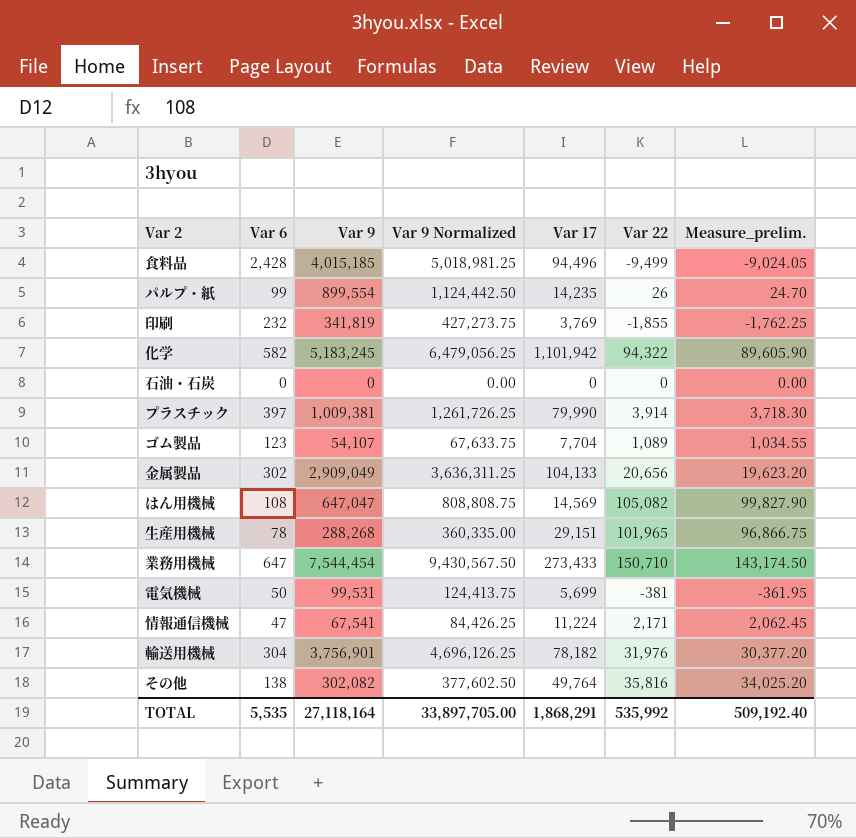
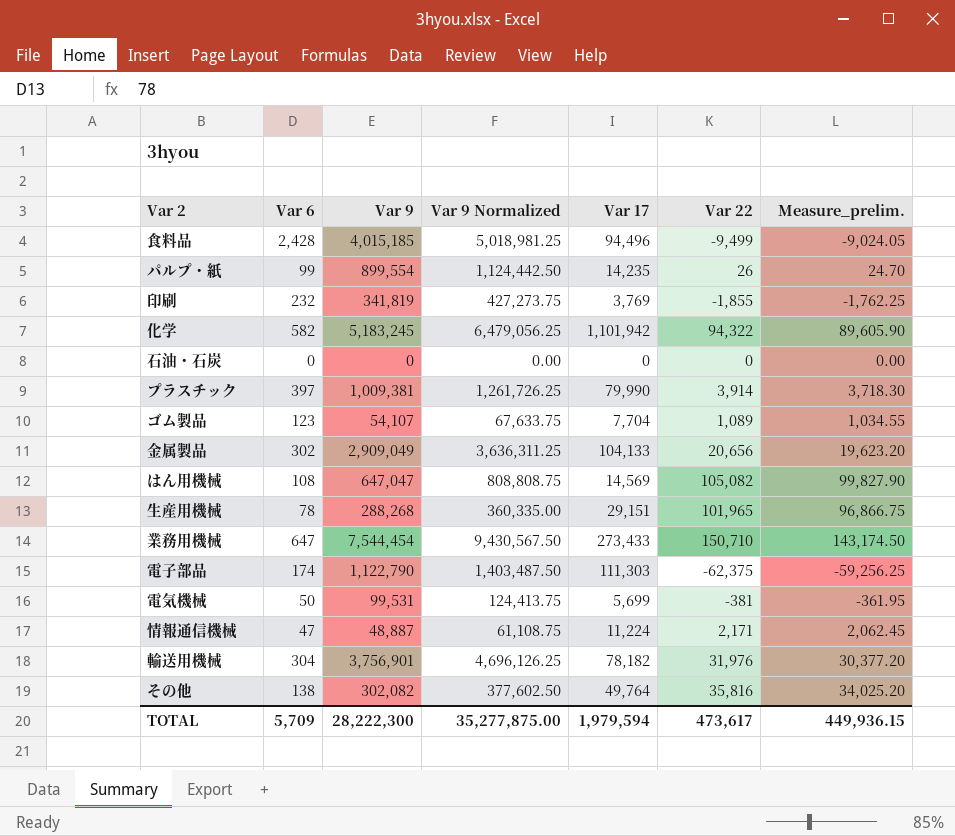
row 電子部品: none -> 174 | 1,122,790 | 1,403,487.50 | 111,303 | -62,375 | -59,256.25
情報通信機械 | Var 9: 67,541 -> 48,887
情報通信機械 | Var 9 Normalized: 84,426.25 -> 61,108.75
TOTAL | Var 6: 5,535 -> 5,709
TOTAL | Var 9: 27,118,164 -> 28,222,300
TOTAL | Var 9 Normalized: 33,897,705.00 -> 35,277,875.00
TOTAL | Var 17: 1,868,291 -> 1,979,594
TOTAL | Var 22: 535,992 -> 473,617
TOTAL | Measure_prelim.: 509,192.40 -> 449,936.15

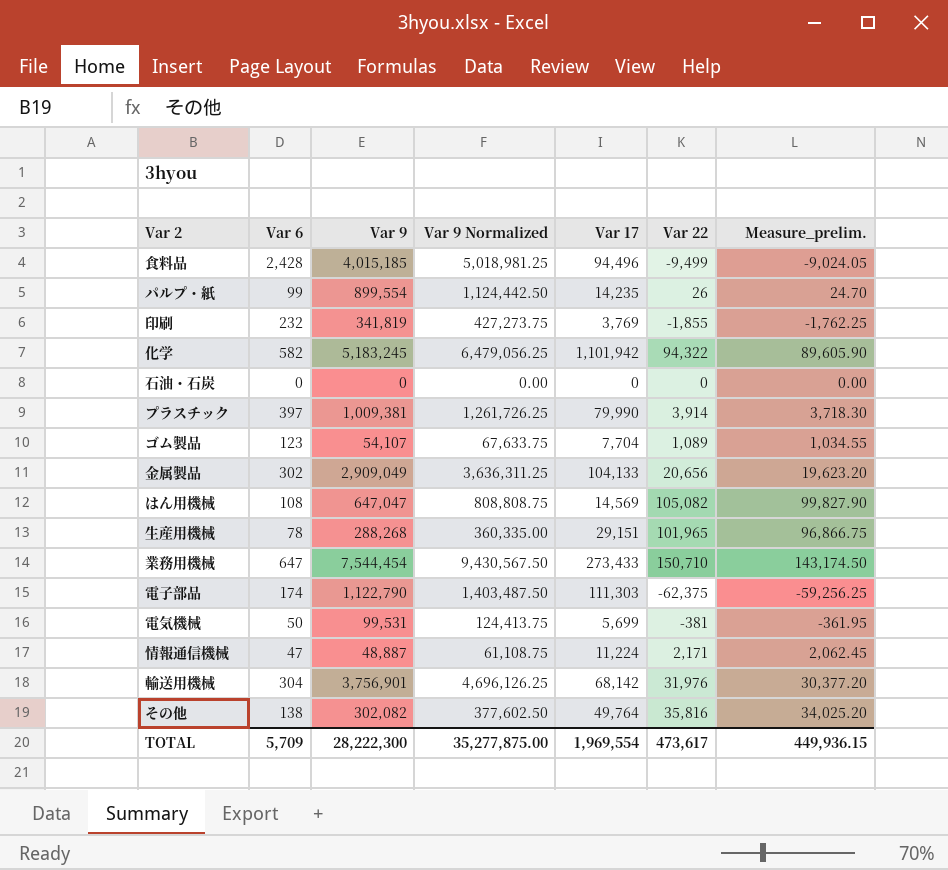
輸送用機械 | Var 17: 78,182 -> 68,142
TOTAL | Var 17: 1,979,594 -> 1,969,554

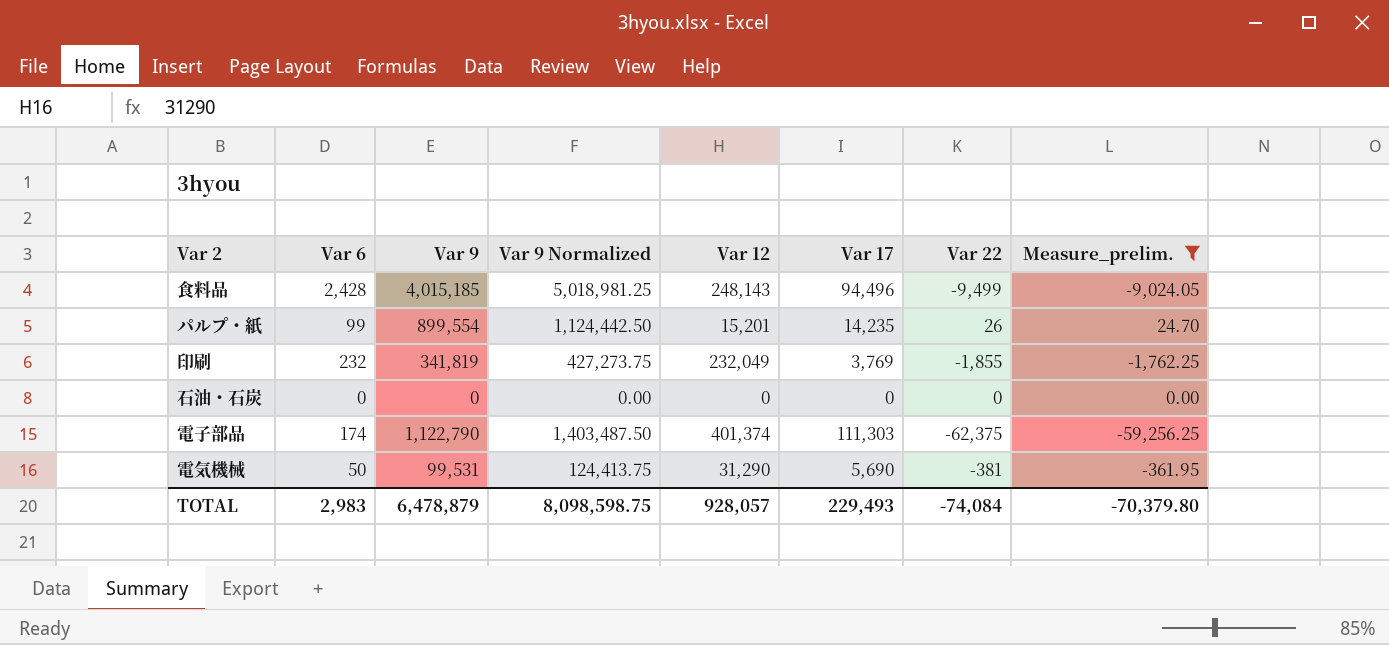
filter: none -> Measure_prelim. <= 24.70
column Var 12 | position: none -> 5
電気機械 | Var 17: 5,699 -> 5,690
TOTAL | Var 6: 5,709 -> 2,983
TOTAL | Var 9: 28,222,300 -> 6,478,879
TOTAL | Var 9 Normalized: 35,277,875.00 -> 8,098,598.75
TOTAL | Var 17: 1,969,554 -> 229,493
TOTAL | Var 22: 473,617 -> -74,084
TOTAL | Measure_prelim.: 449,936.15 -> -70,379.80

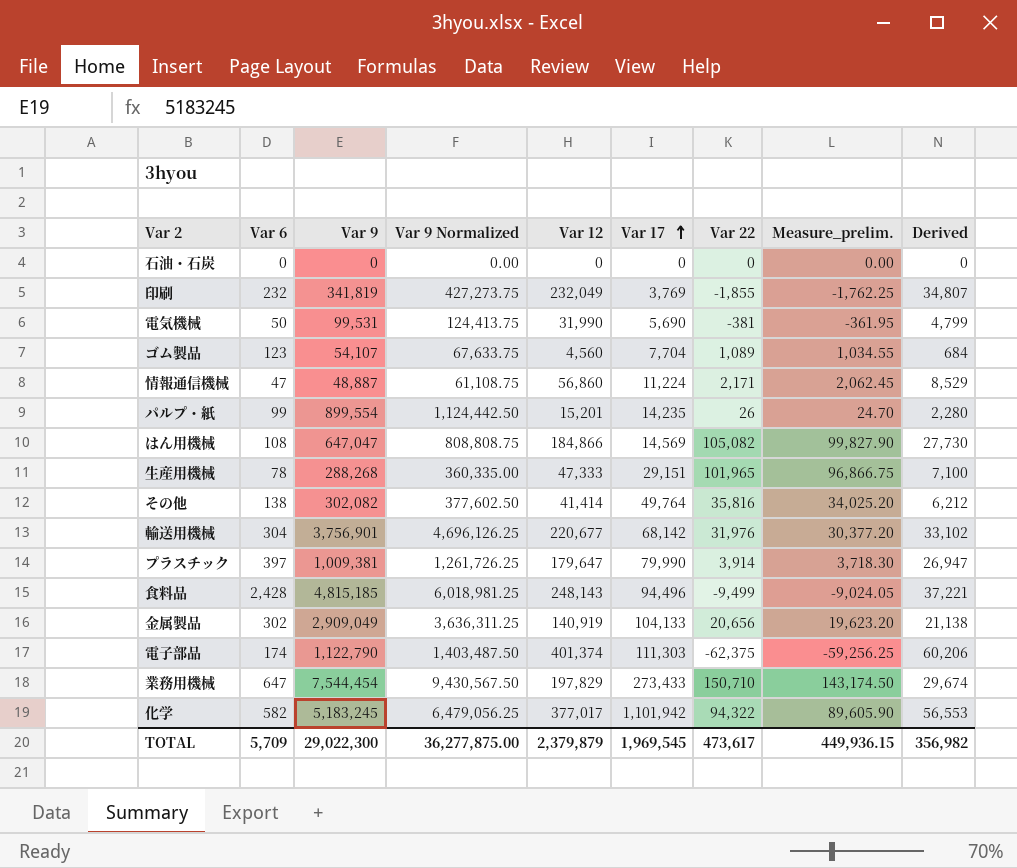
filter: Measure_prelim. <= 24.70 -> none
row order: none -> Var 17 ascending
column Derived | formula: none -> [Var 12] * 0.15
電気機械 | Var 12: 31,290 -> 31,990
食料品 | Var 9: 4,015,185 -> 4,815,185
食料品 | Var 9 Normalized: 5,018,981.25 -> 6,018,981.25
TOTAL | Var 6: 2,983 -> 5,709
TOTAL | Var 9: 6,478,879 -> 29,022,300
TOTAL | Var 9 Normalized: 8,098,598.75 -> 36,277,875.00
TOTAL | Var 12: 928,057 -> 2,379,879
TOTAL | Var 17: 229,493 -> 1,969,545
TOTAL | Var 22: -74,084 -> 473,617
TOTAL | Measure_prelim.: -70,379.80 -> 449,936.15

